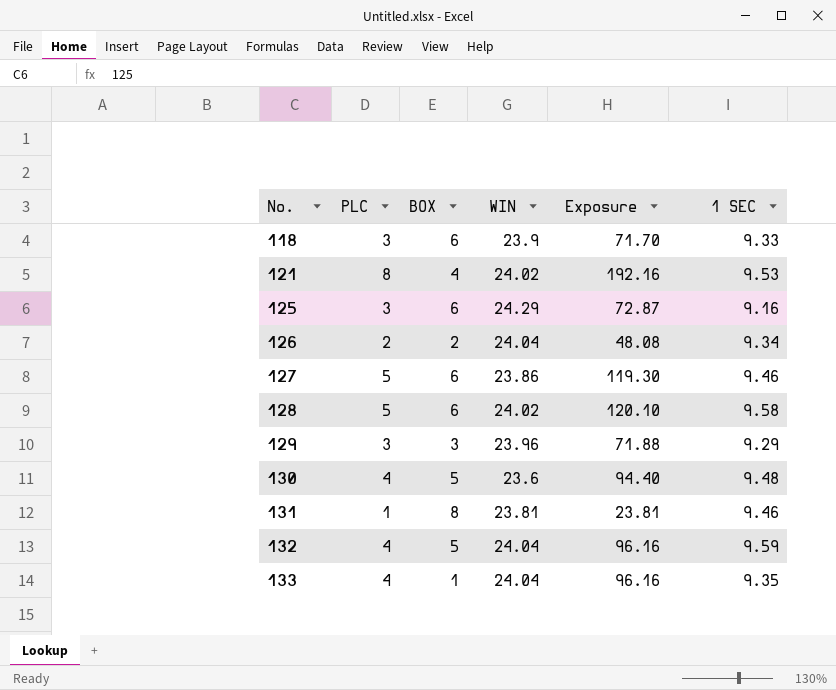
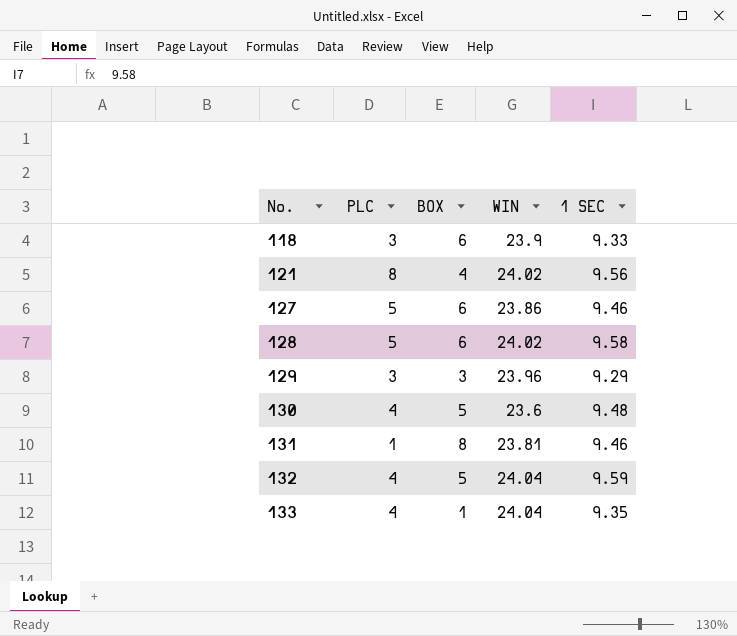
column Exposure | formula: [PLC] * [WIN] -> none
row 125: 3 | 6 | 24.29 | 72.87 | 9.16 -> none
row 126: 2 | 2 | 24.04 | 48.08 | 9.34 -> none
121 | 1 SEC: 9.53 -> 9.56

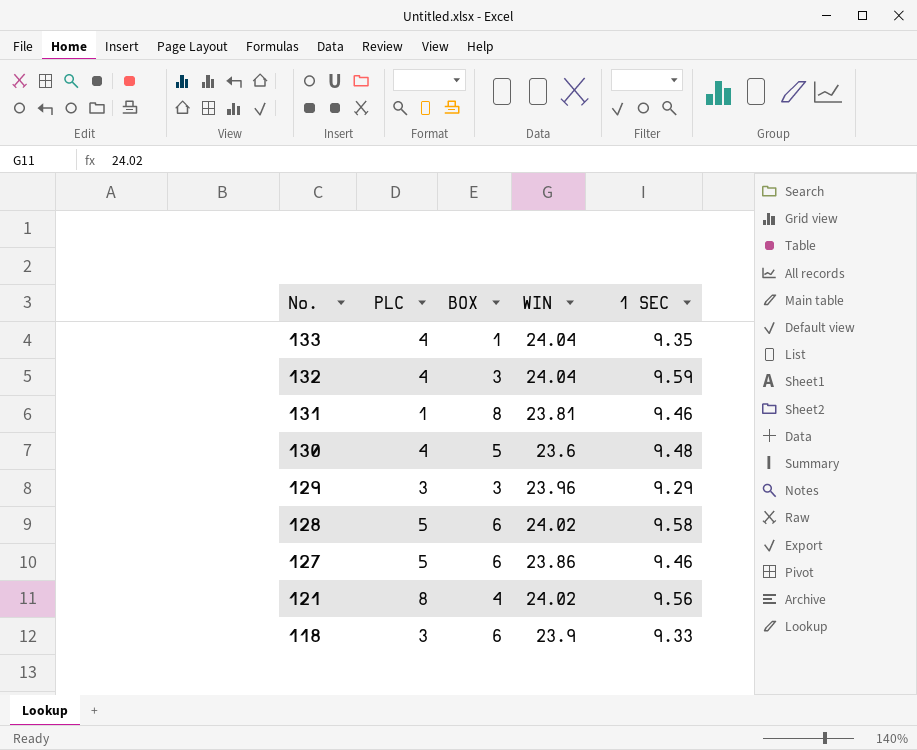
row order: No. ascending -> No. descending
132 | BOX: 5 -> 3

